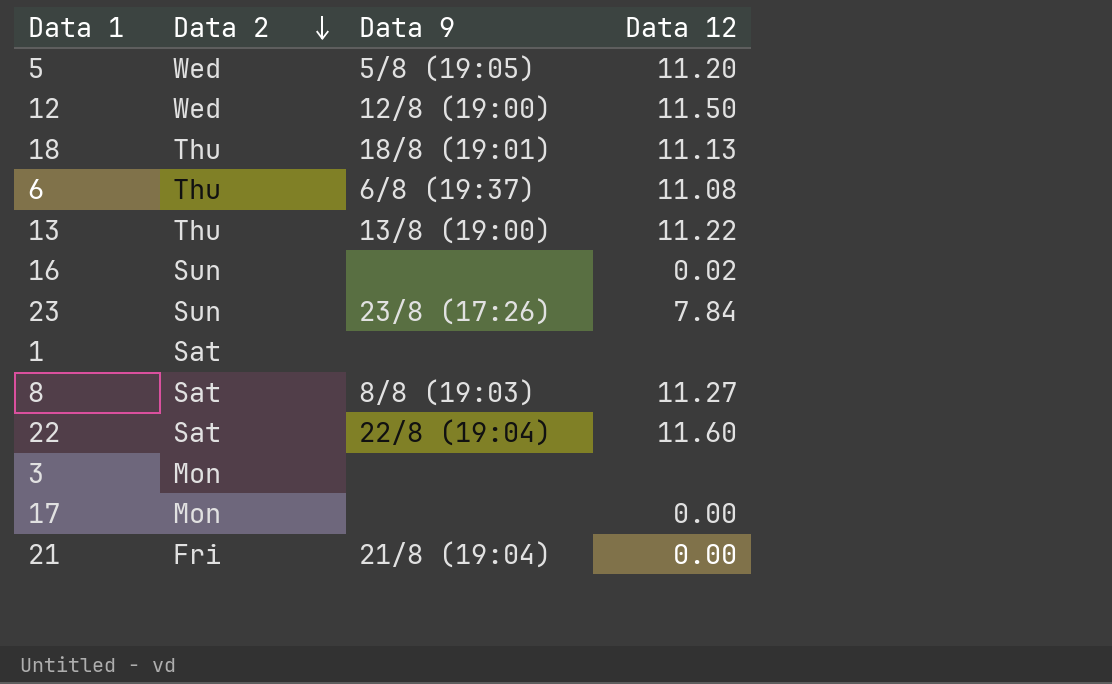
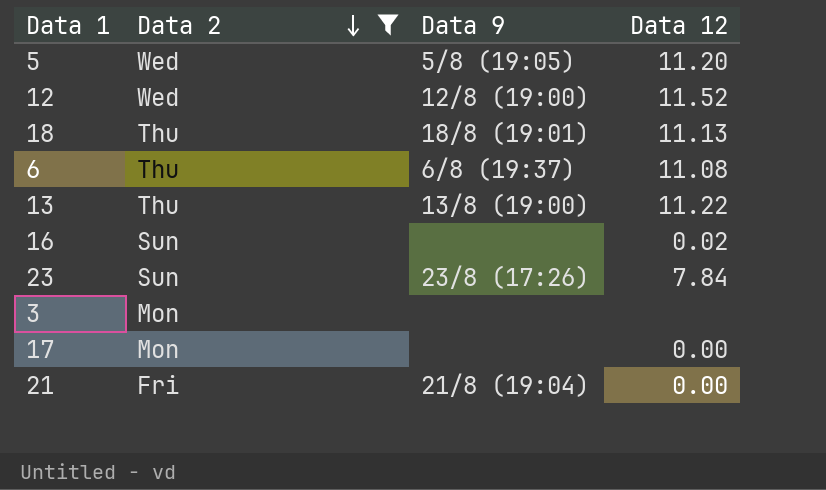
filter: none -> Data 2 != Sat
12 | Data 12: 11.50 -> 11.52

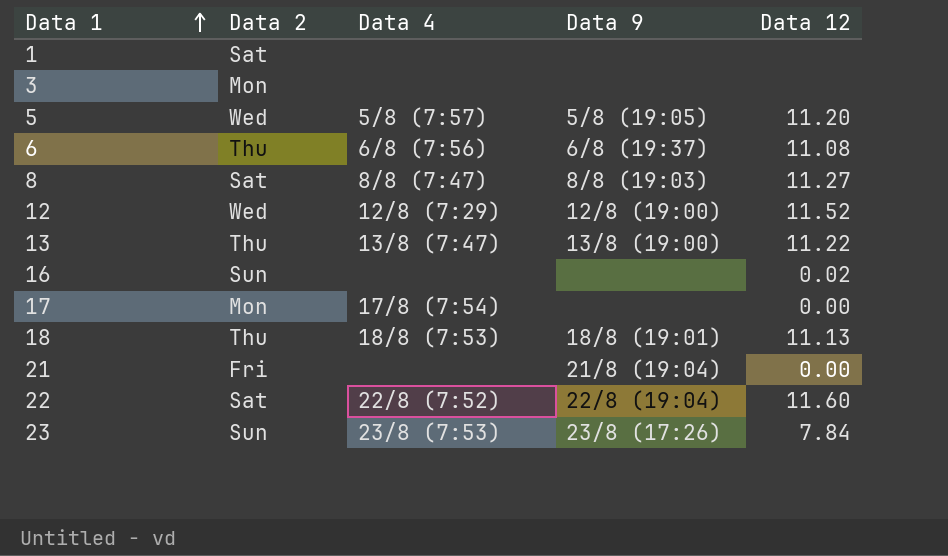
filter: Data 2 != Sat -> none
row order: Data 2 descending -> Data 1 ascending
column Data 4 | position: none -> 3

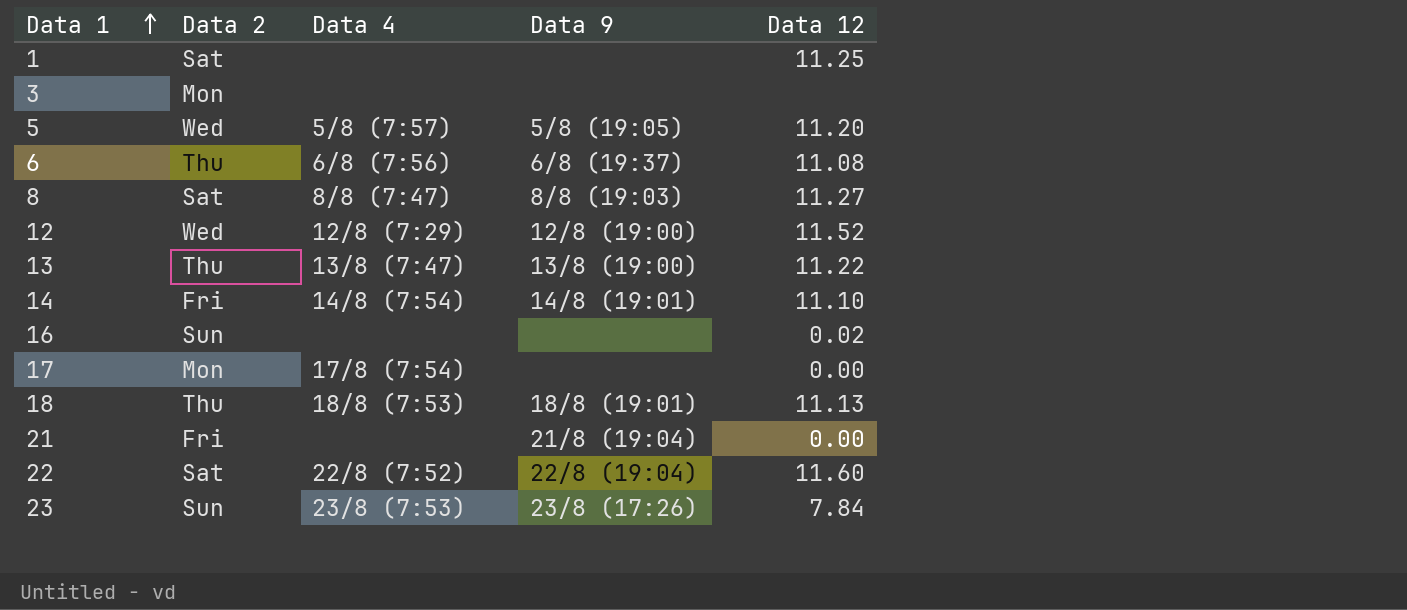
1 | Data 12: none -> 11.25
row 14: none -> Fri | 14/8 (7:54) | 14/8 (19:01) | 11.10

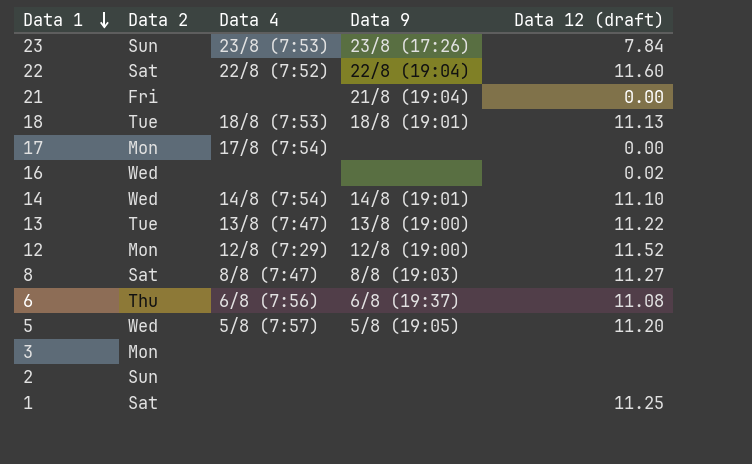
row order: Data 1 ascending -> Data 1 descending
column name: Data 12 -> Data 12 (draft)
18 | Data 2: Thu -> Tue
16 | Data 2: Sun -> Wed
14 | Data 2: Fri -> Wed
13 | Data 2: Thu -> Tue
12 | Data 2: Wed -> Mon
row 2: none -> Sun | none | none | none

